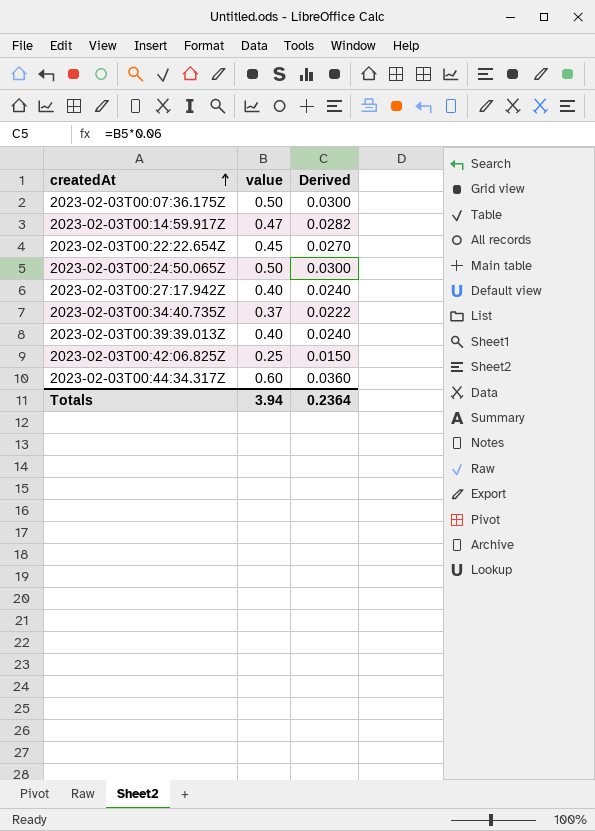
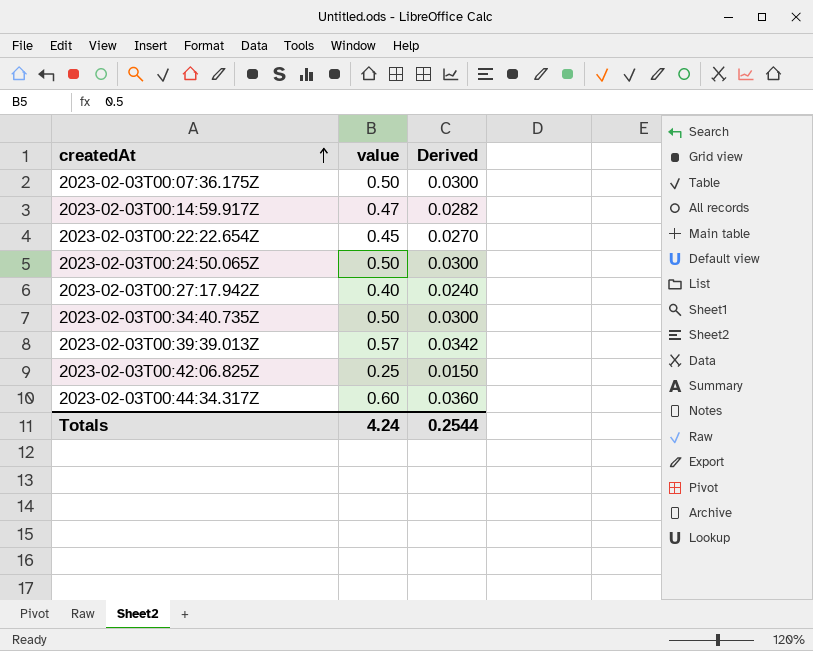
2023-02-03T00:34:40.735Z | value: 0.37 -> 0.50
2023-02-03T00:34:40.735Z | Derived: 0.0222 -> 0.0300
2023-02-03T00:39:39.013Z | value: 0.40 -> 0.57
2023-02-03T00:39:39.013Z | Derived: 0.0240 -> 0.0342
Totals | value: 3.94 -> 4.24
Totals | Derived: 0.2364 -> 0.2544

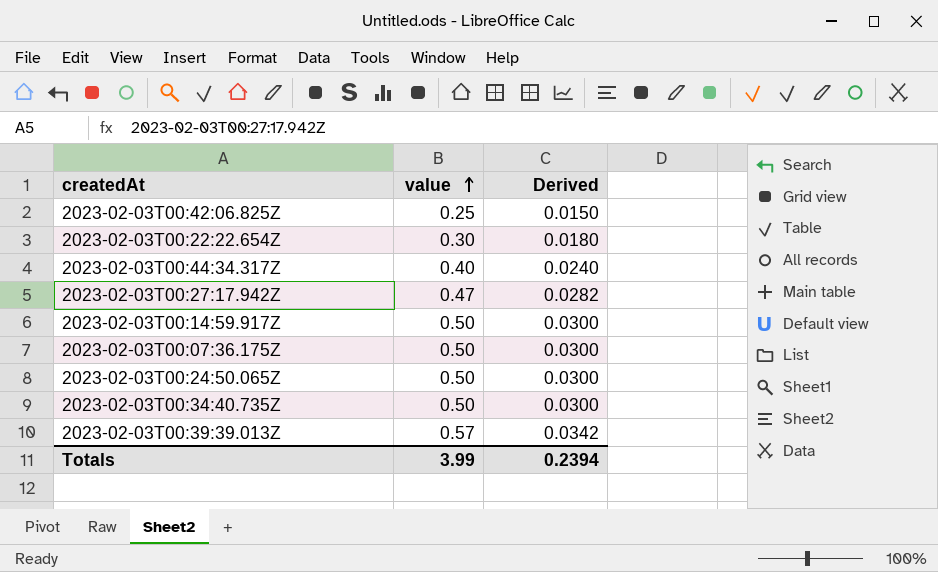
row order: createdAt ascending -> value ascending
2023-02-03T00:22:22.654Z | value: 0.45 -> 0.30
2023-02-03T00:22:22.654Z | Derived: 0.0270 -> 0.0180
2023-02-03T00:44:34.317Z | value: 0.60 -> 0.40
2023-02-03T00:44:34.317Z | Derived: 0.0360 -> 0.0240
2023-02-03T00:27:17.942Z | value: 0.40 -> 0.47
2023-02-03T00:27:17.942Z | Derived: 0.0240 -> 0.0282
2023-02-03T00:14:59.917Z | value: 0.47 -> 0.50
2023-02-03T00:14:59.917Z | Derived: 0.0282 -> 0.0300
Totals | value: 4.24 -> 3.99
Totals | Derived: 0.2544 -> 0.2394

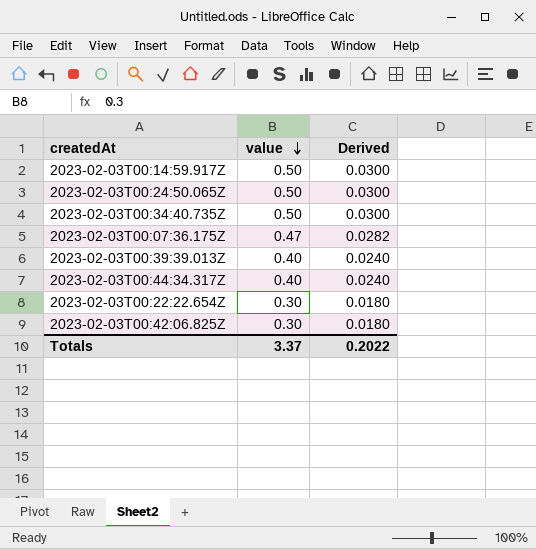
row order: value ascending -> value descending
row 2023-02-03T00:27:17.942Z: 0.47 | 0.0282 -> none
2023-02-03T00:07:36.175Z | value: 0.50 -> 0.47
2023-02-03T00:07:36.175Z | Derived: 0.0300 -> 0.0282
2023-02-03T00:39:39.013Z | value: 0.57 -> 0.40
2023-02-03T00:39:39.013Z | Derived: 0.0342 -> 0.0240
2023-02-03T00:42:06.825Z | value: 0.25 -> 0.30
2023-02-03T00:42:06.825Z | Derived: 0.0150 -> 0.0180
Totals | value: 3.99 -> 3.37
Totals | Derived: 0.2394 -> 0.2022

